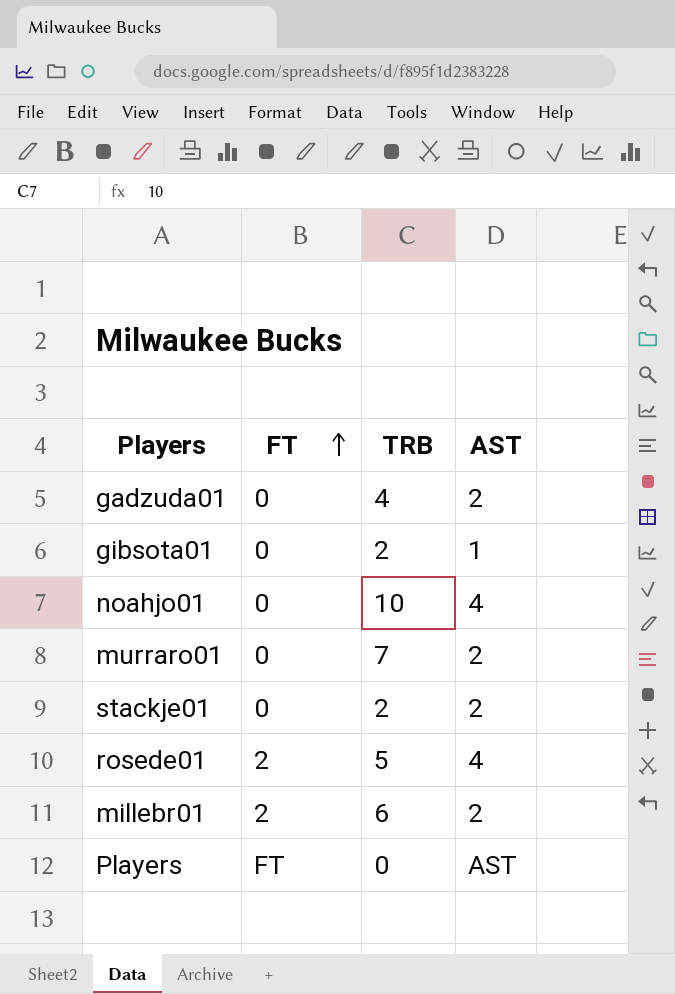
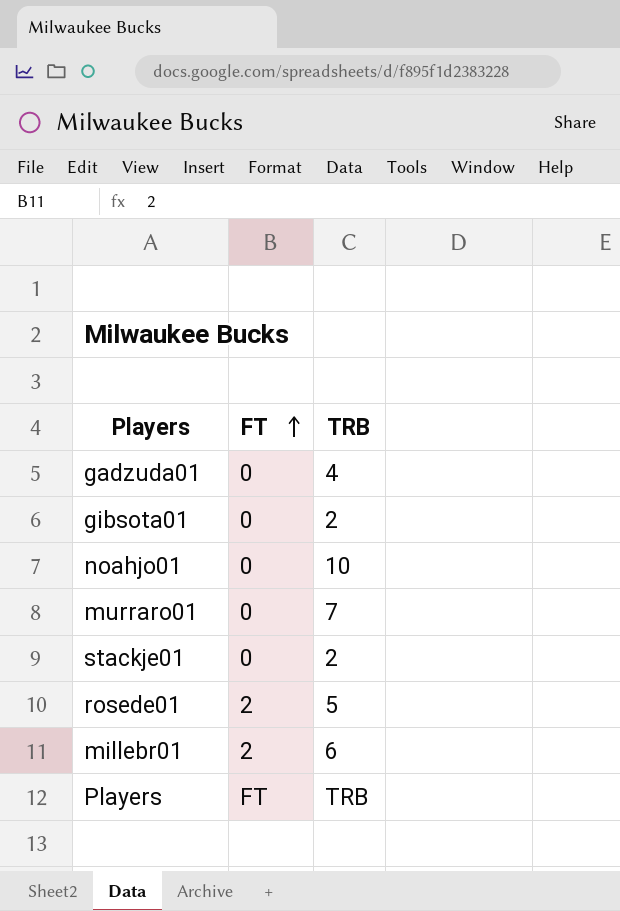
column AST | position: 4 -> none
Players | TRB: 0 -> TRB

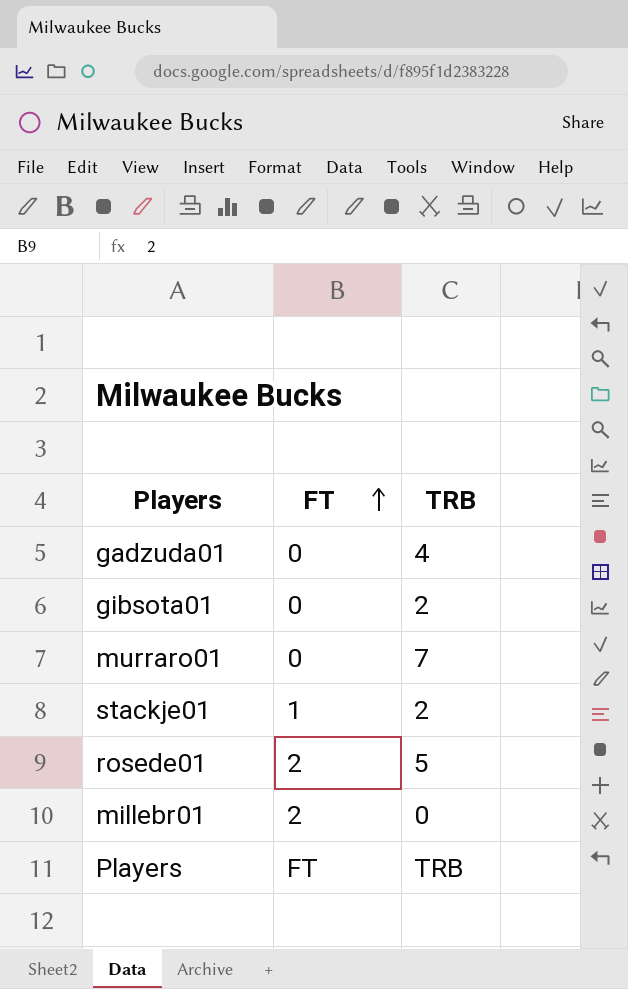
row noahjo01: 0 | 10 -> none
stackje01 | FT: 0 -> 1
millebr01 | TRB: 6 -> 0

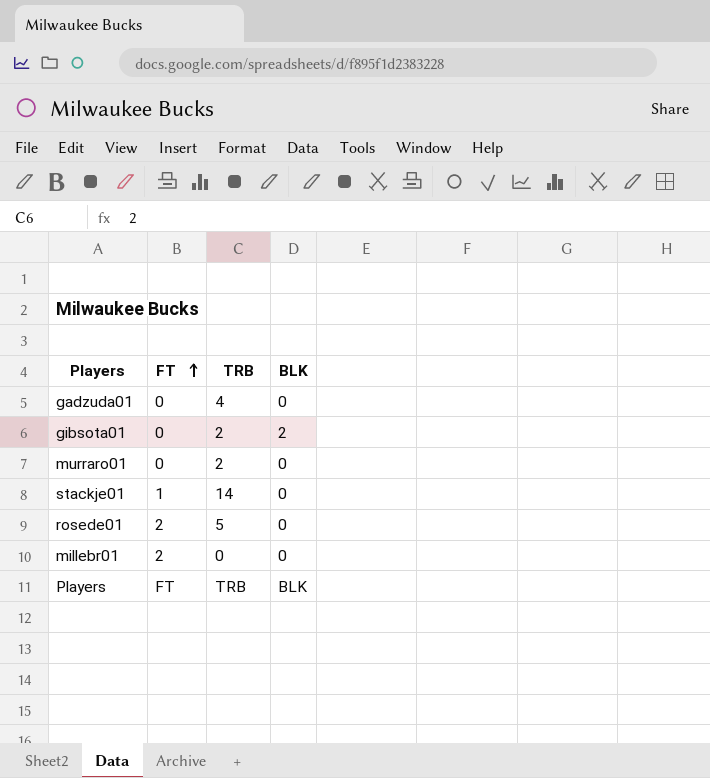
column BLK | position: none -> 4
murraro01 | TRB: 7 -> 2
stackje01 | TRB: 2 -> 14

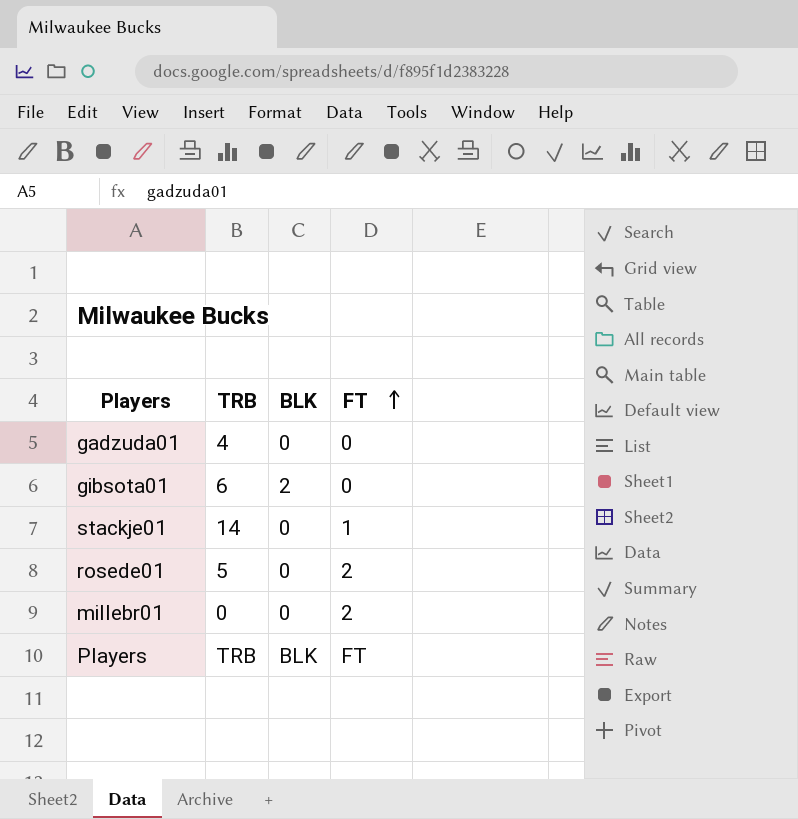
column FT | position: 2 -> 4
row murraro01: 0 | 2 | 0 -> none
gibsota01 | TRB: 2 -> 6

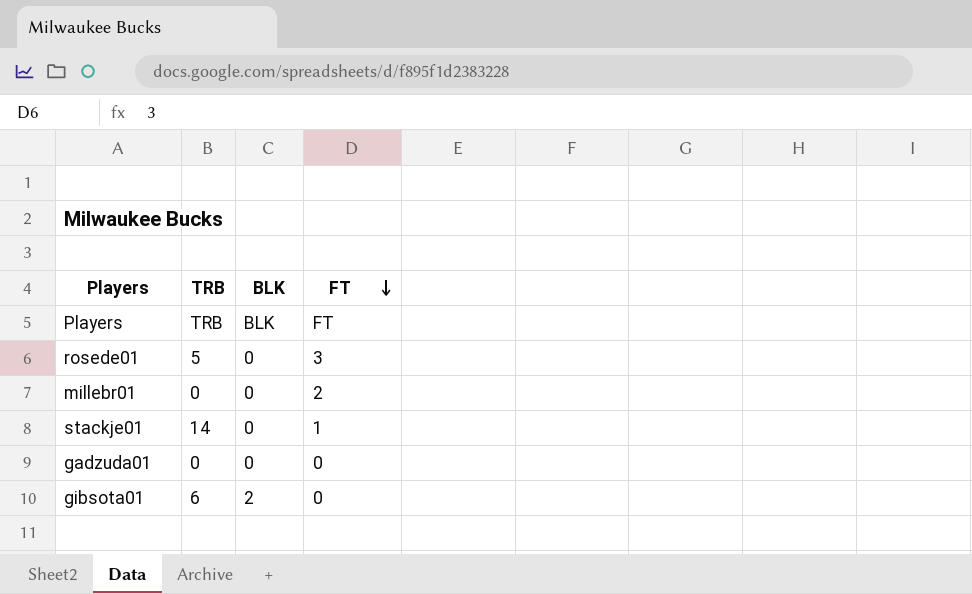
row order: FT ascending -> FT descending
rosede01 | FT: 2 -> 3
gadzuda01 | TRB: 4 -> 0

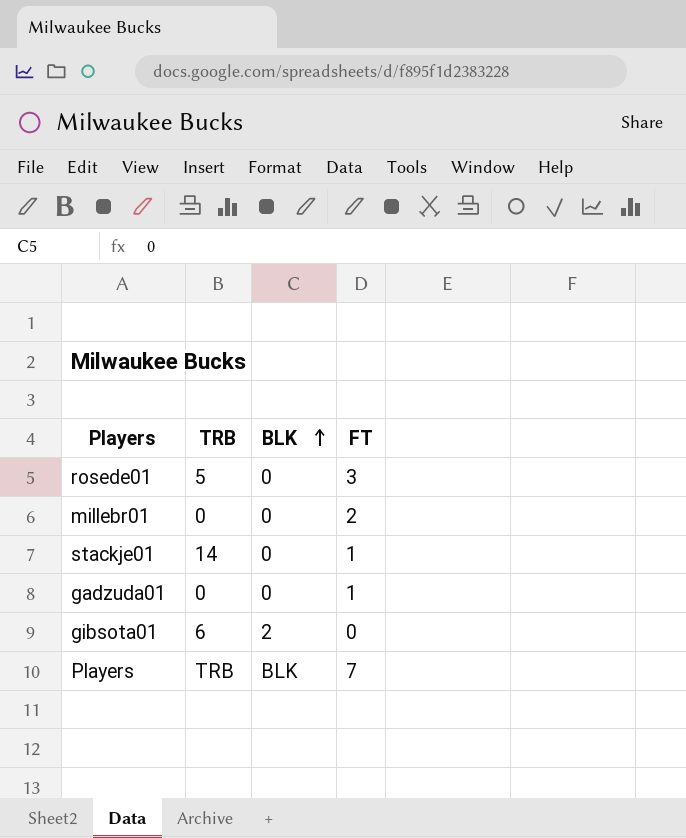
row order: FT descending -> BLK ascending
gadzuda01 | FT: 0 -> 1
Players | FT: FT -> 7

